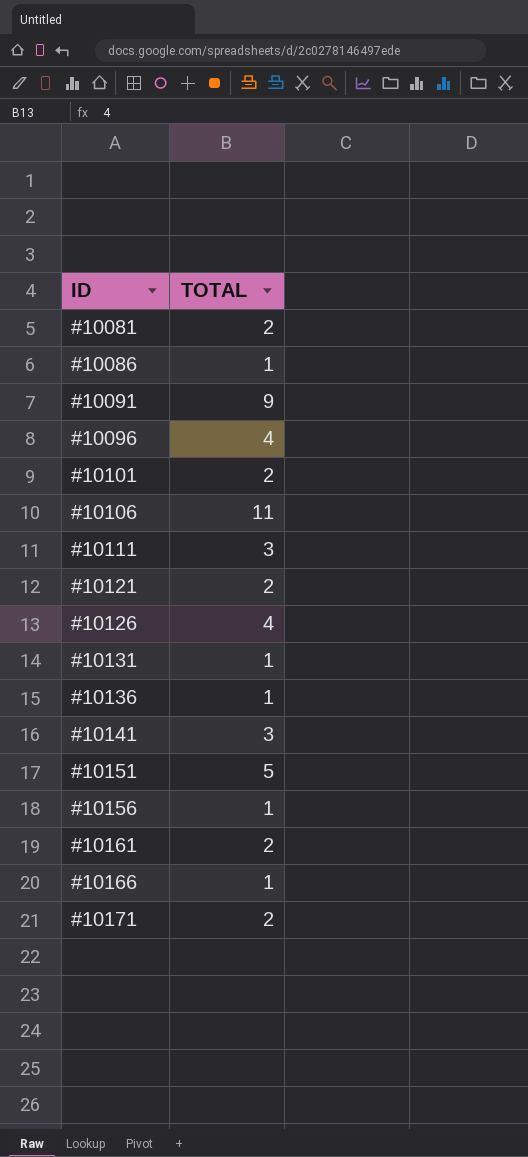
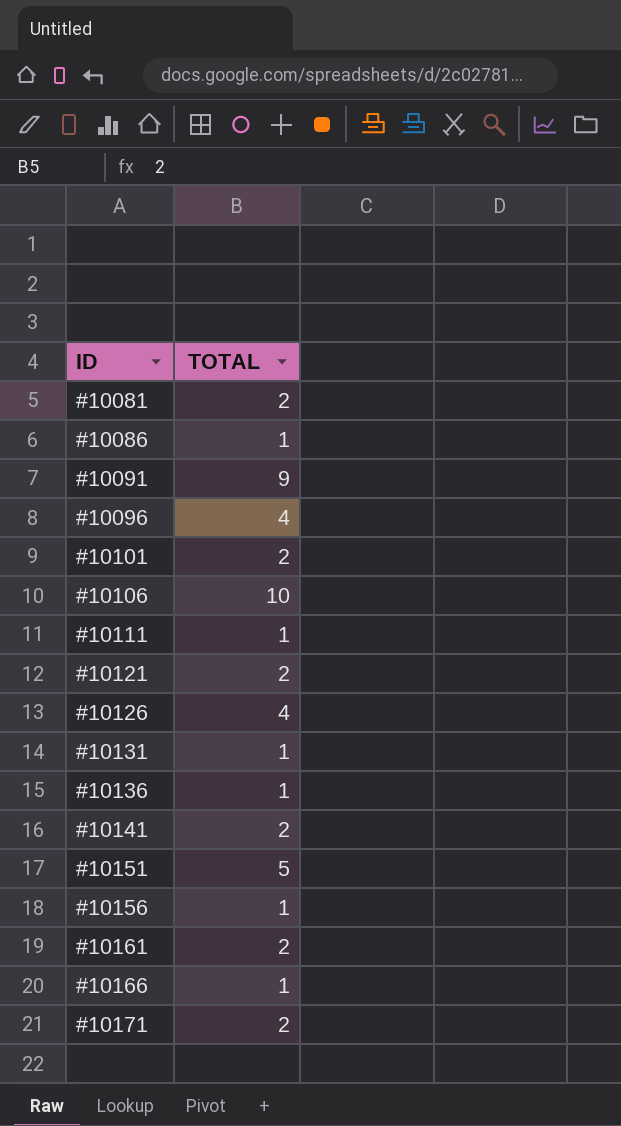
#10106 | TOTAL: 11 -> 10
#10111 | TOTAL: 3 -> 1
#10141 | TOTAL: 3 -> 2

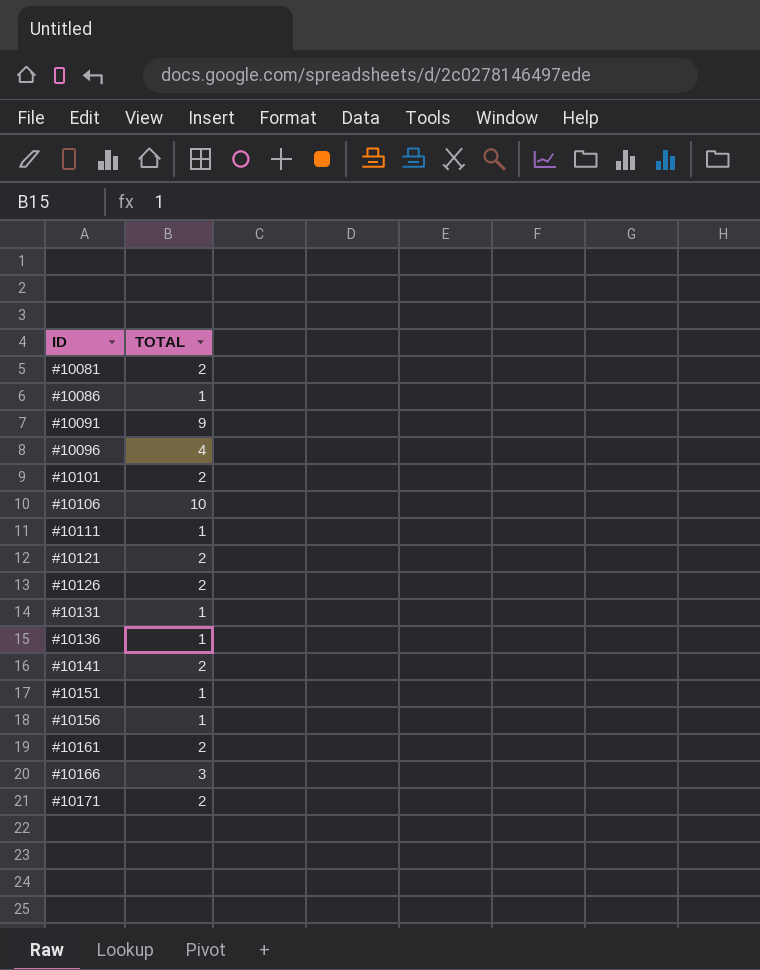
#10126 | TOTAL: 4 -> 2
#10151 | TOTAL: 5 -> 1
#10166 | TOTAL: 1 -> 3

